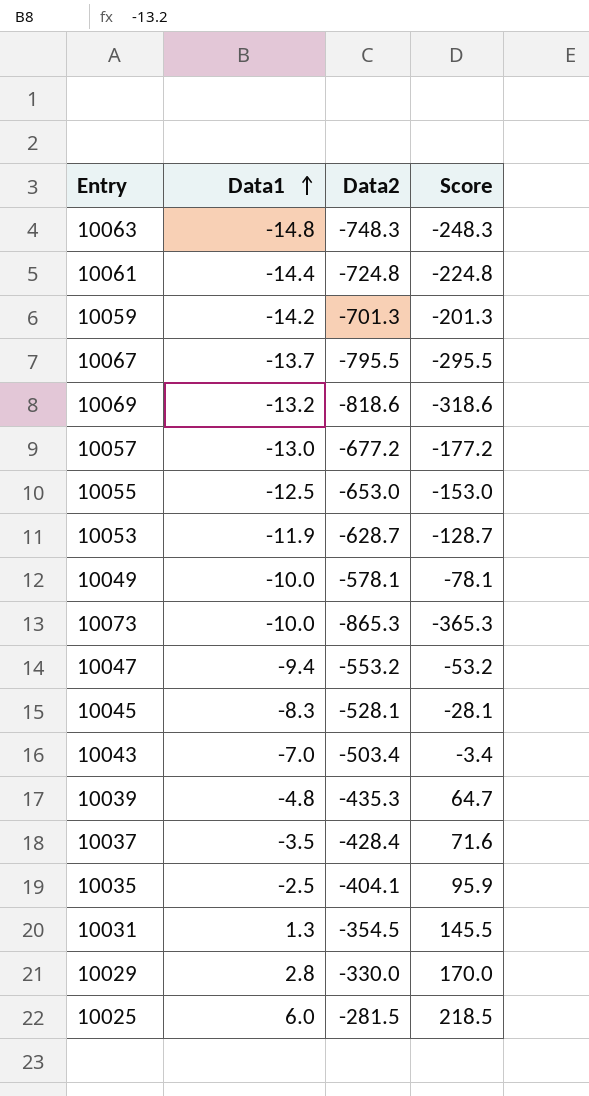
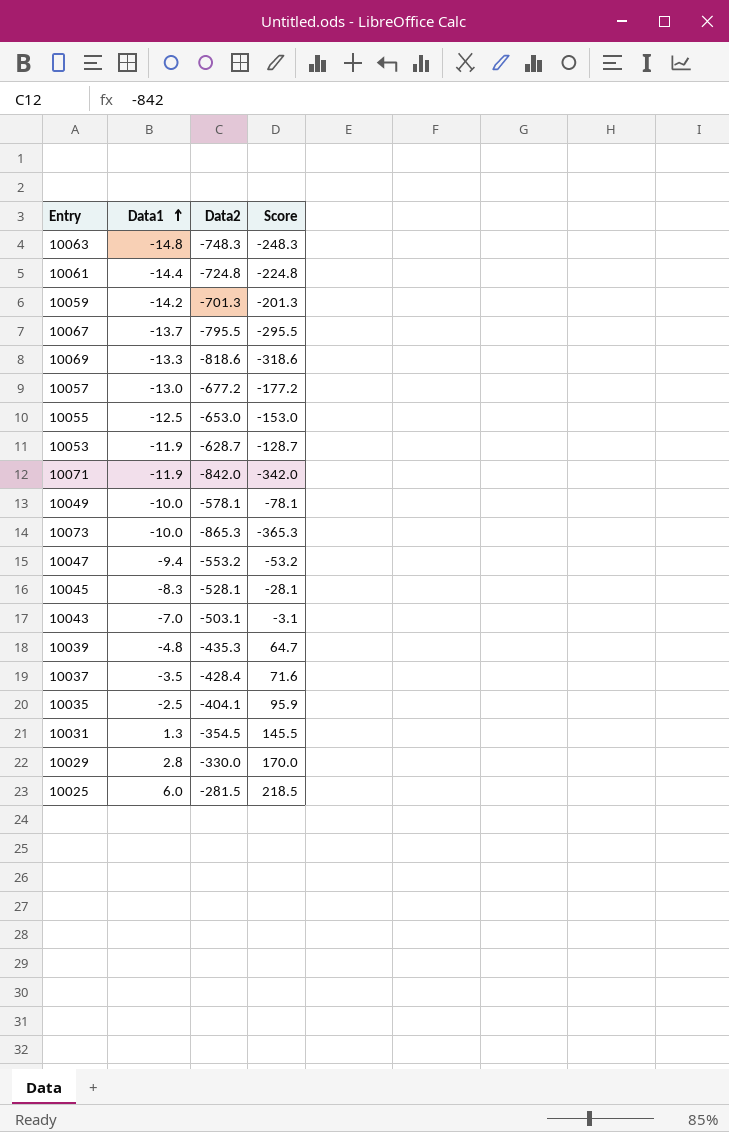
10069 | Data1: -13.2 -> -13.3
row 10071: none -> -11.9 | -842.0 | -342.0
10043 | Data2: -503.4 -> -503.1
10043 | Score: -3.4 -> -3.1

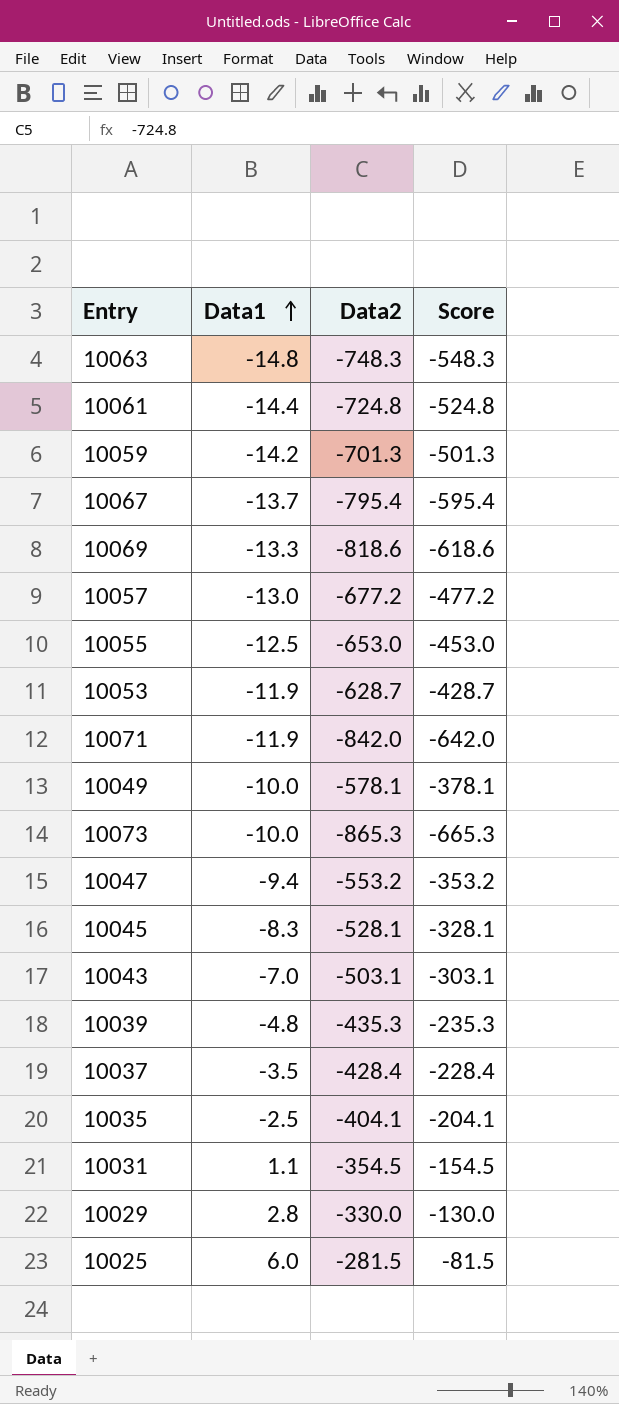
column Score | formula: [Data2] + 500 -> [Data2] + 200
10067 | Data2: -795.5 -> -795.4
10031 | Data1: 1.3 -> 1.1

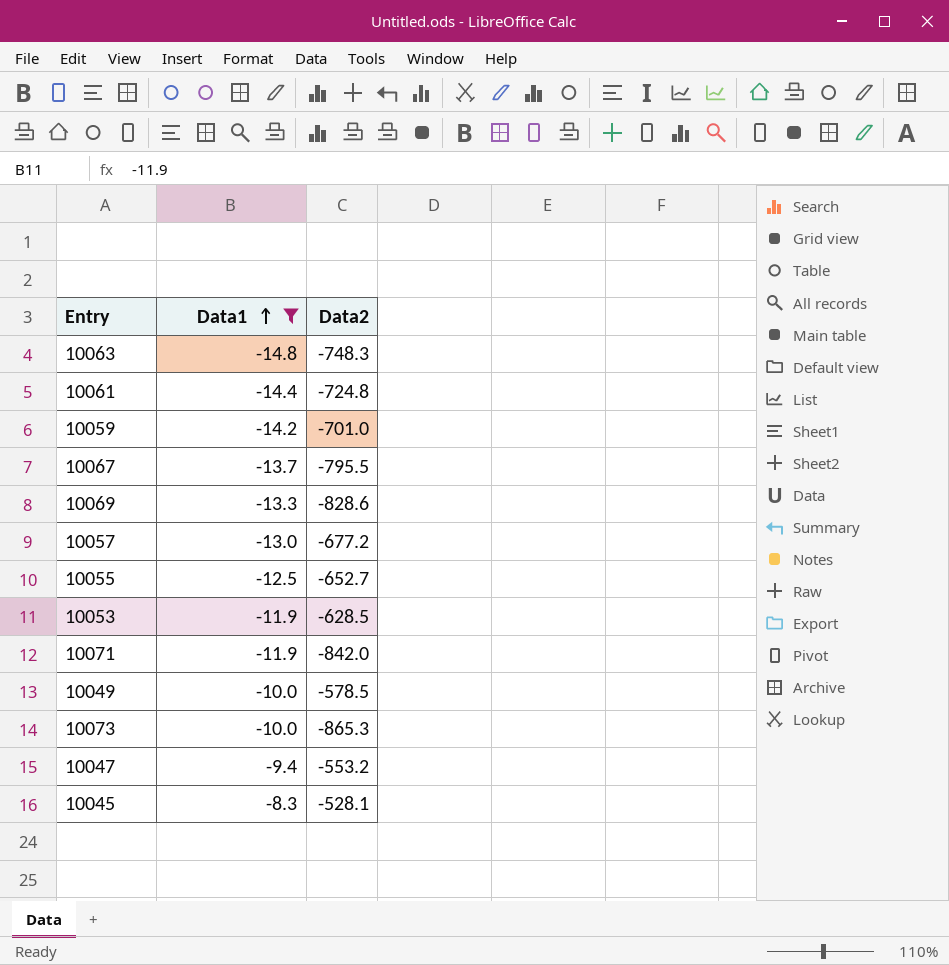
filter: none -> Data1 <= -8.3
column Score | formula: [Data2] + 200 -> none
10059 | Data2: -701.3 -> -701.0
10067 | Data2: -795.4 -> -795.5
10069 | Data2: -818.6 -> -828.6
10055 | Data2: -653.0 -> -652.7
10053 | Data2: -628.7 -> -628.5
10049 | Data2: -578.1 -> -578.5

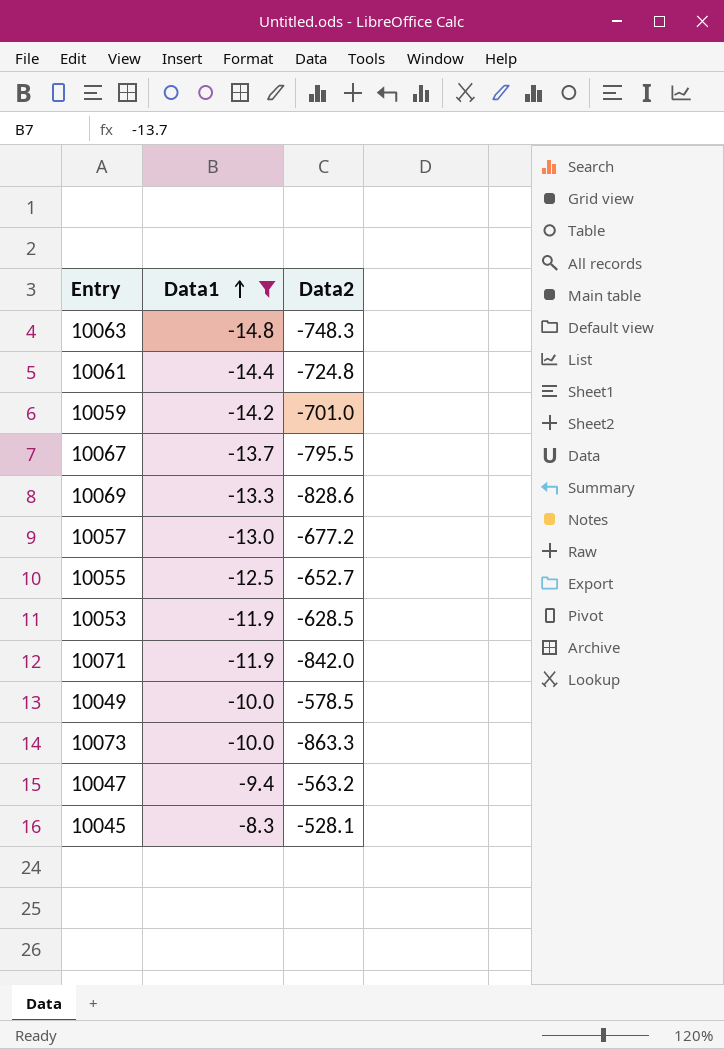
10073 | Data2: -865.3 -> -863.3
10047 | Data2: -553.2 -> -563.2

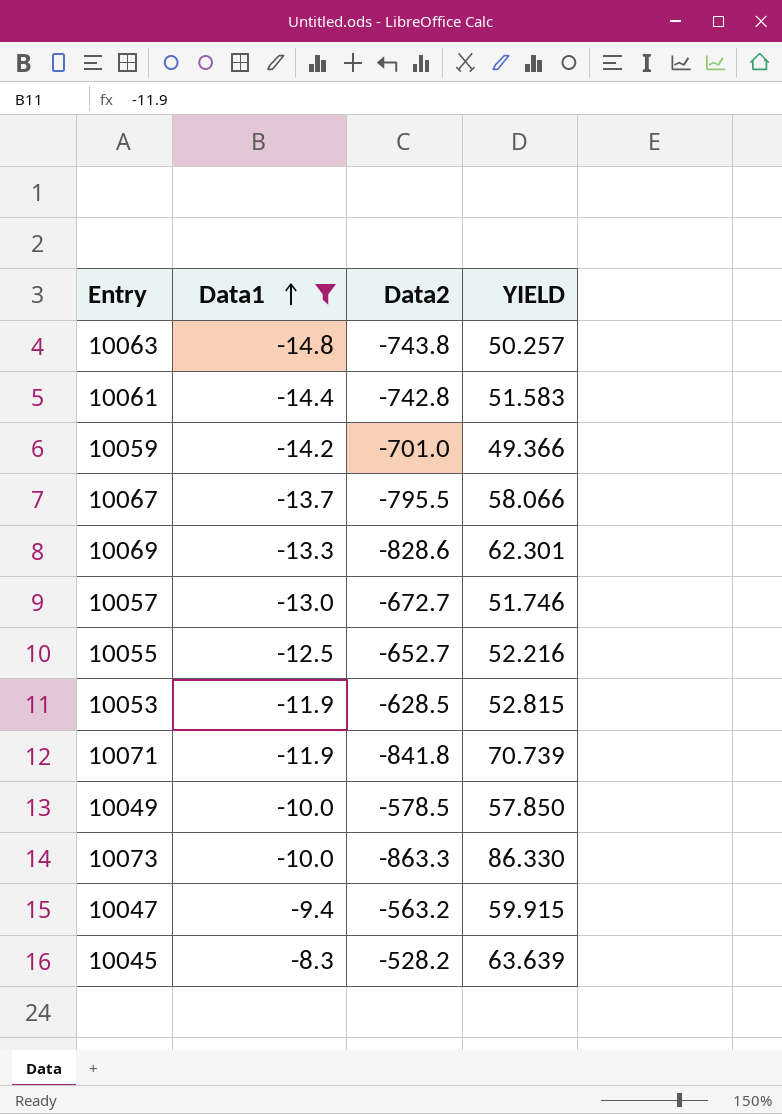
column YIELD | formula: none -> [Data2] / [Data1]
10063 | Data2: -748.3 -> -743.8
10061 | Data2: -724.8 -> -742.8
10057 | Data2: -677.2 -> -672.7
10071 | Data2: -842.0 -> -841.8
10045 | Data2: -528.1 -> -528.2

